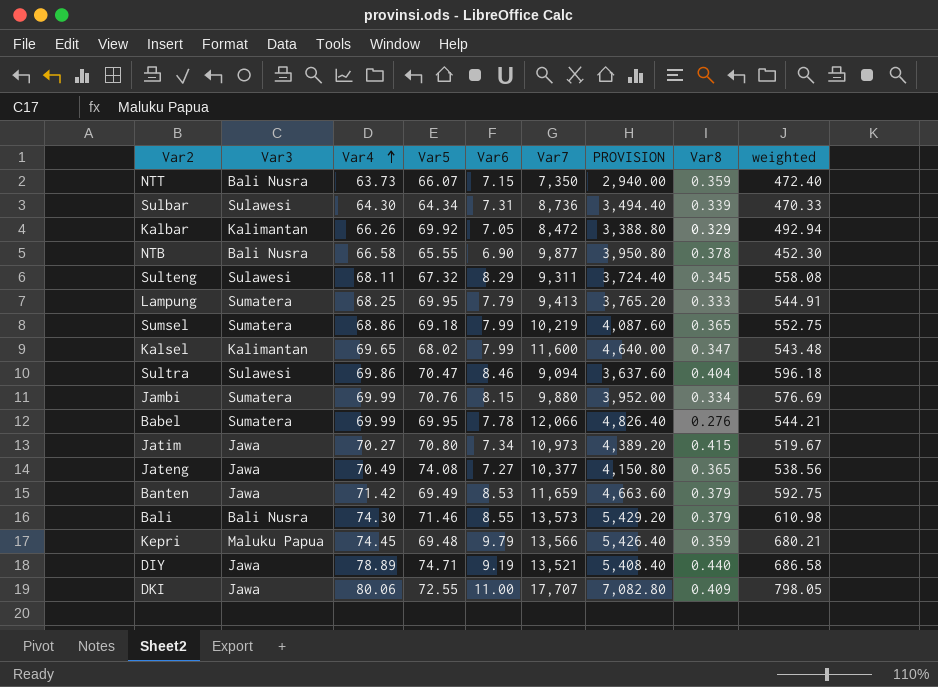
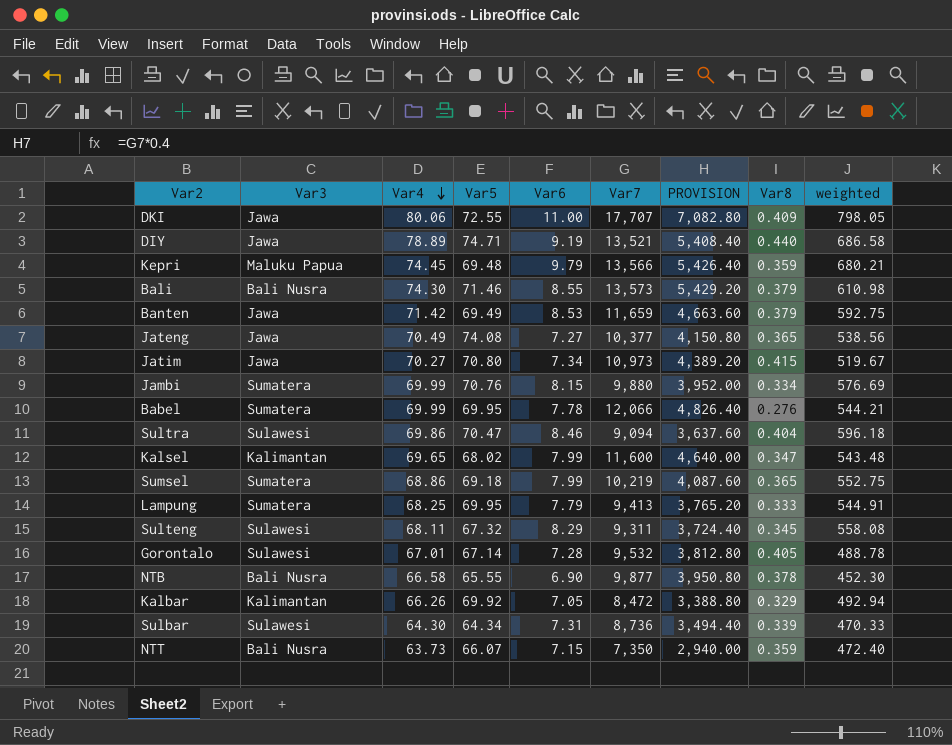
row order: Var4 ascending -> Var4 descending
row Gorontalo: none -> Sulawesi | 67.01 | 67.14 | 7.28 | 9,532 | 3,812.80 | 0.405 | 488.78

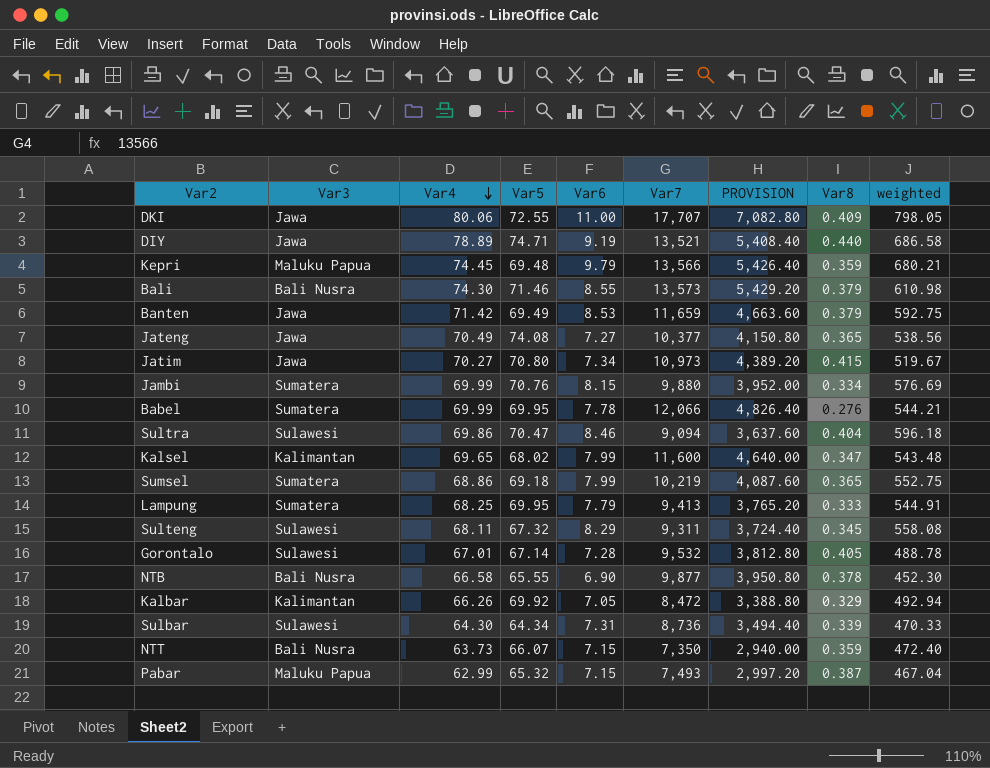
row Pabar: none -> Maluku Papua | 62.99 | 65.32 | 7.15 | 7,493 | 2,997.20 | 0.387 | 467.04

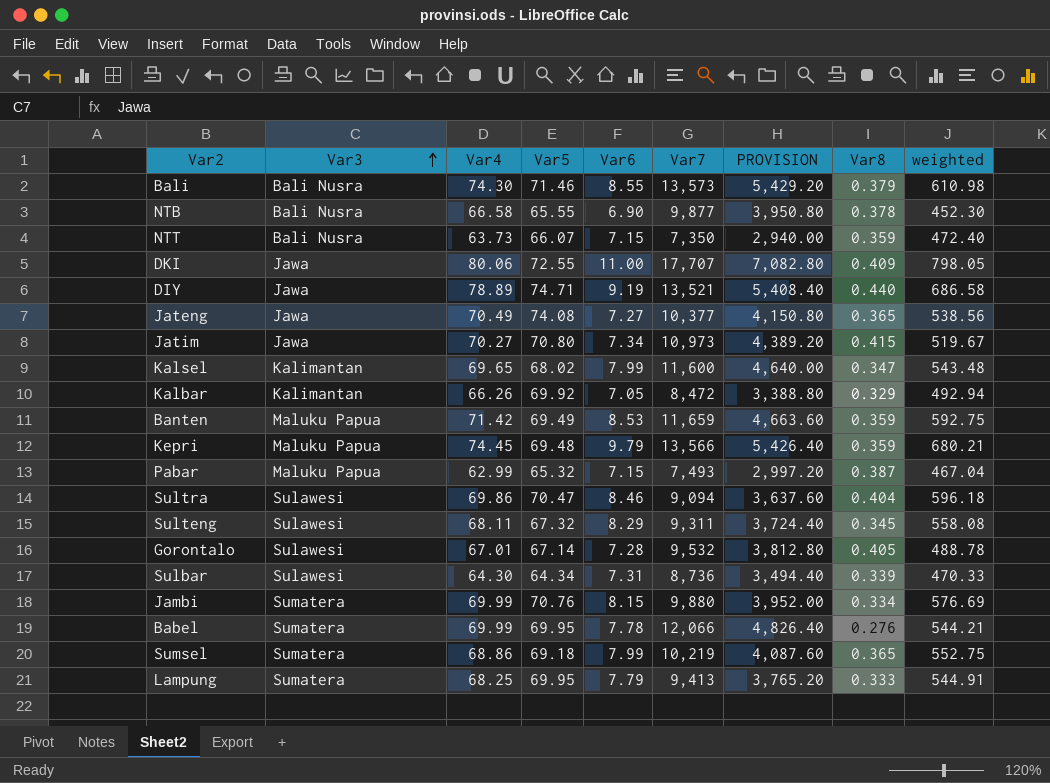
row order: Var4 descending -> Var3 ascending
Banten | Var3: Jawa -> Maluku Papua
Banten | Var8: 0.379 -> 0.359

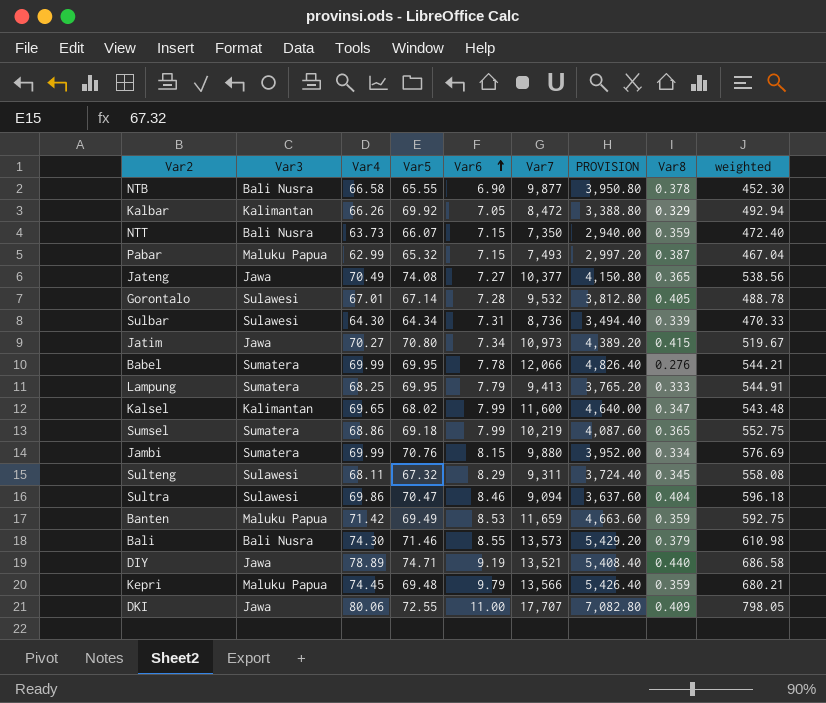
row order: Var3 ascending -> Var6 ascending

